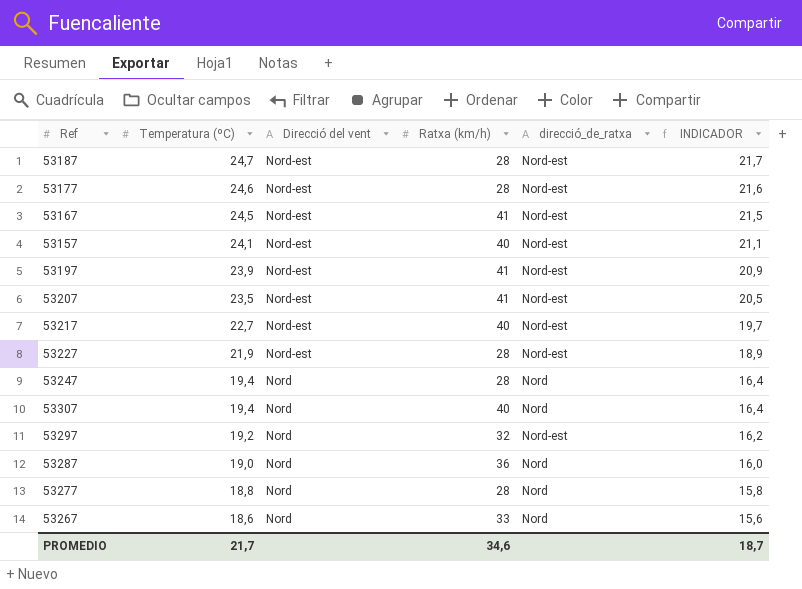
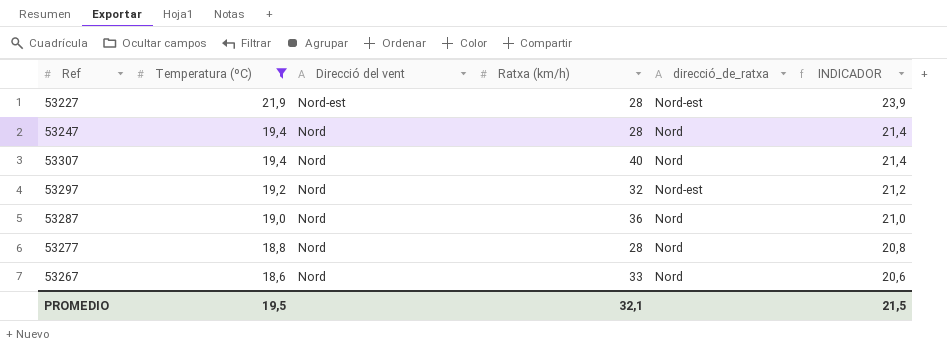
filter: none -> Temperatura (ºC) <= 21,9
column INDICADOR | formula: [Temperatura (ºC)] - 3 -> [Temperatura (ºC)] + 2
PROMEDIO | Temperatura (ºC): 21,7 -> 19,5
PROMEDIO | Ratxa (km/h): 34,6 -> 32,1
PROMEDIO | INDICADOR: 18,7 -> 21,5

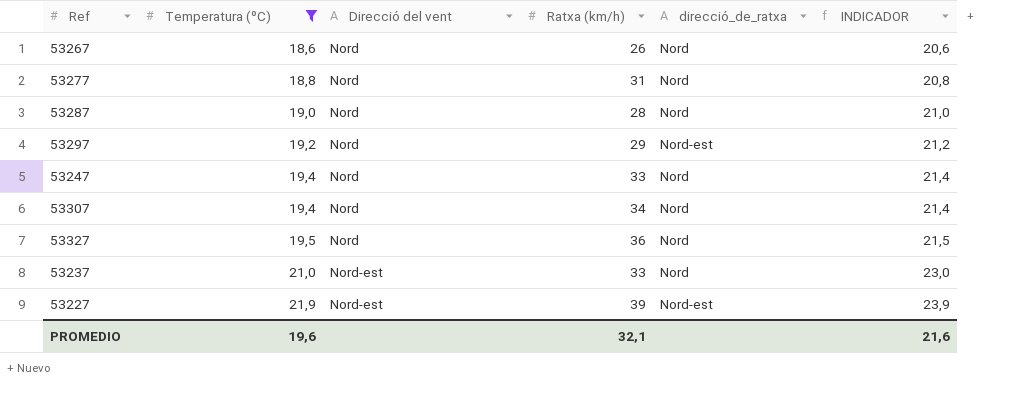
row order: Temperatura (ºC) descending -> Temperatura (ºC) ascending
53267 | Ratxa (km/h): 33 -> 26
53277 | Ratxa (km/h): 28 -> 31
53287 | Ratxa (km/h): 36 -> 28
53297 | Ratxa (km/h): 32 -> 29
53247 | Ratxa (km/h): 28 -> 33
53307 | Ratxa (km/h): 40 -> 34
row 53327: none -> 19,5 | Nord | 36 | Nord | 21,5
row 53237: none -> 21,0 | Nord-est | 33 | Nord | 23,0
53227 | Ratxa (km/h): 28 -> 39
PROMEDIO | Temperatura (ºC): 19,5 -> 19,6
PROMEDIO | INDICADOR: 21,5 -> 21,6

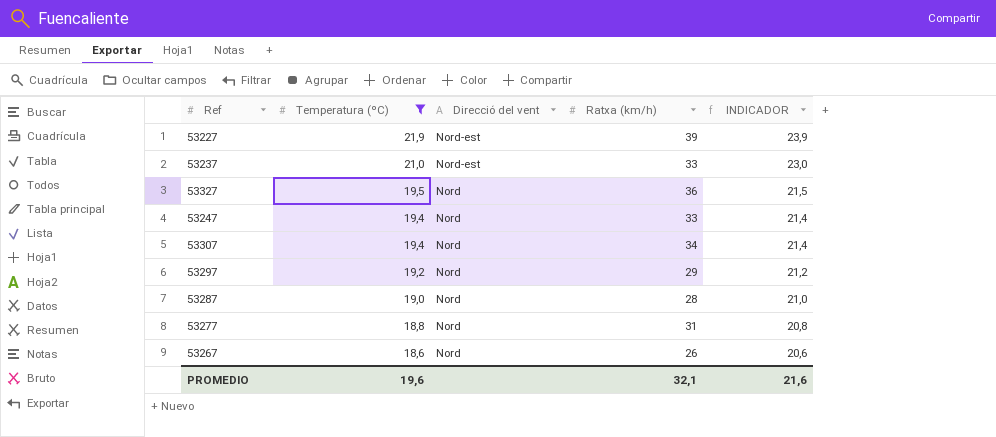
row order: Temperatura (ºC) ascending -> Temperatura (ºC) descending
column direcció_de_ratxa | position: 5 -> none

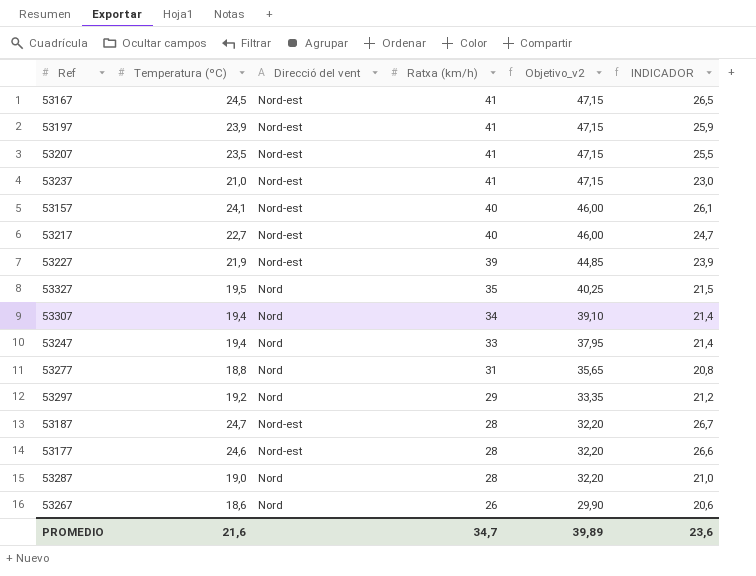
filter: Temperatura (ºC) <= 21,9 -> none
row order: Temperatura (ºC) descending -> Ratxa (km/h) descending
column Objetivo_v2 | formula: none -> [Ratxa (km/h)] * 1,15
53237 | Ratxa (km/h): 33 -> 41
53327 | Ratxa (km/h): 36 -> 35
PROMEDIO | Temperatura (ºC): 19,6 -> 21,6
PROMEDIO | Ratxa (km/h): 32,1 -> 34,7
PROMEDIO | INDICADOR: 21,6 -> 23,6

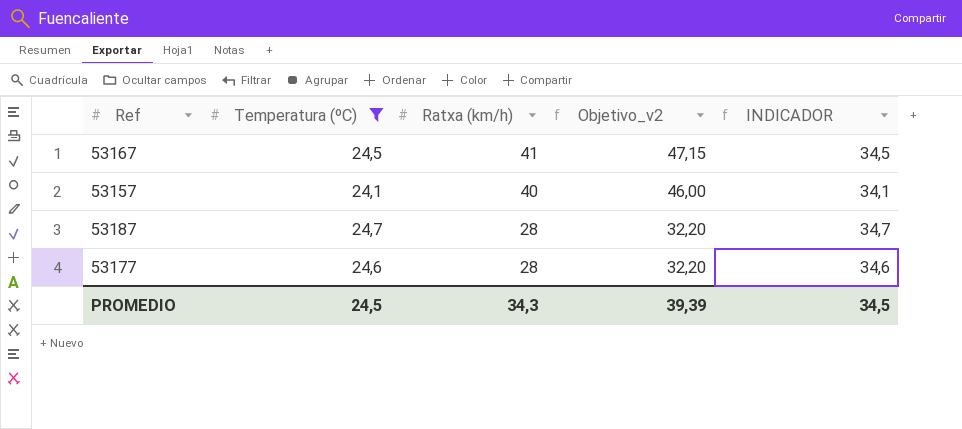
filter: none -> Temperatura (ºC) >= 24,1
column Direcció del vent | position: 3 -> none
column INDICADOR | formula: [Temperatura (ºC)] + 2 -> [Temperatura (ºC)] + 10
PROMEDIO | Temperatura (ºC): 21,6 -> 24,5
PROMEDIO | Ratxa (km/h): 34,7 -> 34,3
PROMEDIO | Objetivo_v2: 39,89 -> 39,39
PROMEDIO | INDICADOR: 23,6 -> 34,5

